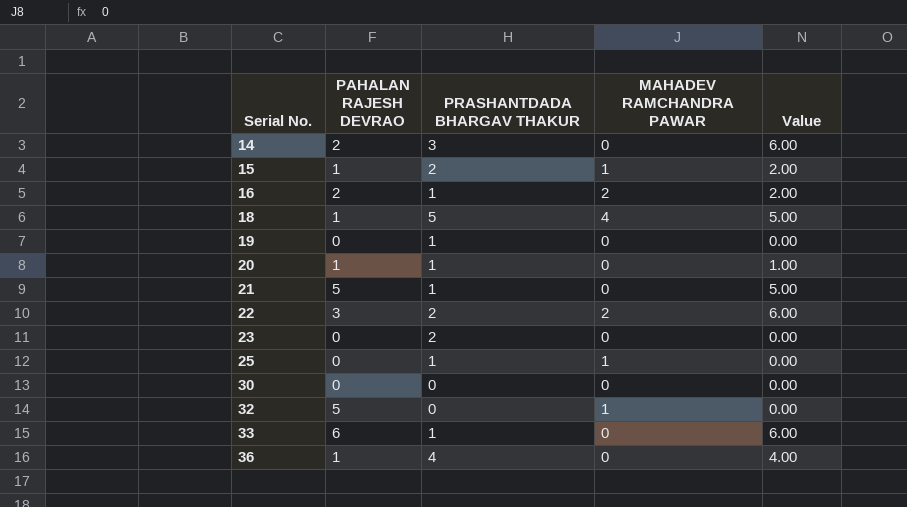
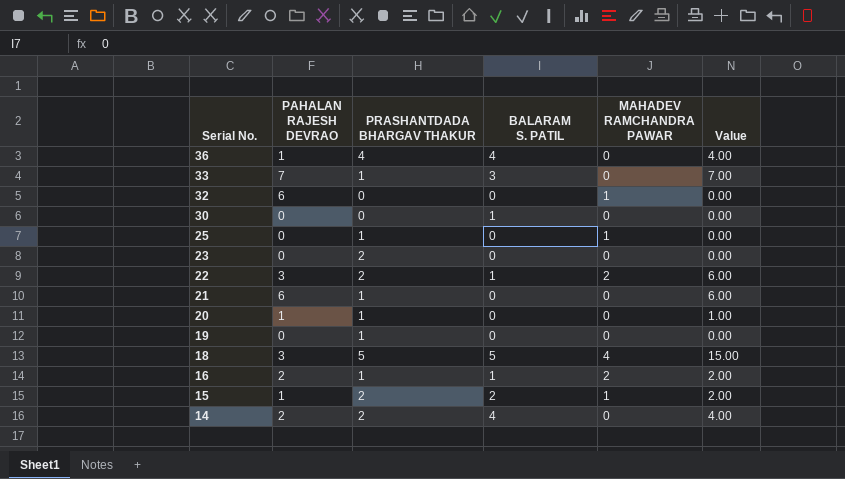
row order: Serial No. ascending -> Serial No. descending
column BALARAM S. PATIL | position: none -> 4
33 | PAHALAN RAJESH DEVRAO: 6 -> 7
33 | Value: 6.00 -> 7.00
32 | PAHALAN RAJESH DEVRAO: 5 -> 6
21 | PAHALAN RAJESH DEVRAO: 5 -> 6
21 | Value: 5.00 -> 6.00
18 | PAHALAN RAJESH DEVRAO: 1 -> 3
18 | Value: 5.00 -> 15.00
14 | PRASHANTDADA BHARGAV THAKUR: 3 -> 2
14 | Value: 6.00 -> 4.00

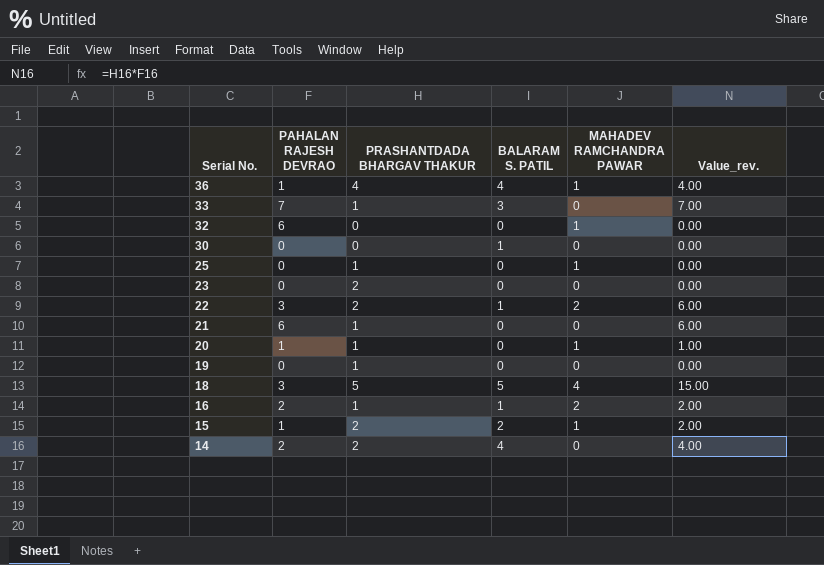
column name: Value -> Value_rev.
36 | MAHADEV RAMCHANDRA PAWAR: 0 -> 1
20 | MAHADEV RAMCHANDRA PAWAR: 0 -> 1

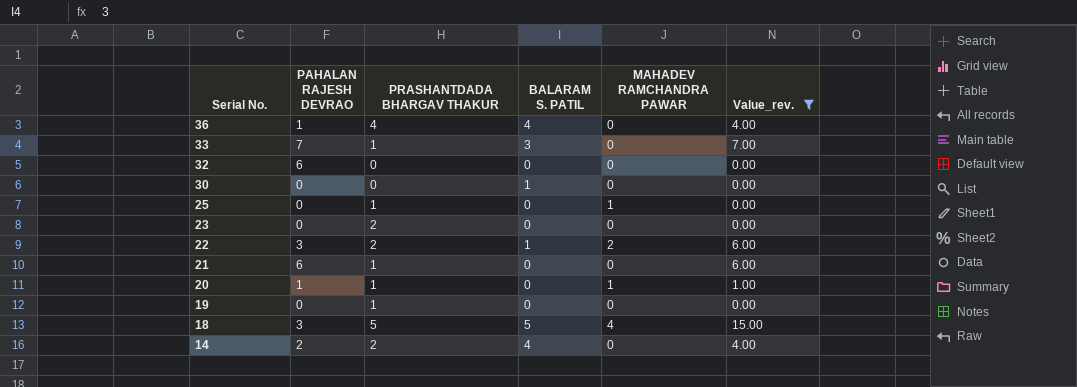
filter: none -> Value_rev. != 2.00
36 | MAHADEV RAMCHANDRA PAWAR: 1 -> 0
32 | MAHADEV RAMCHANDRA PAWAR: 1 -> 0

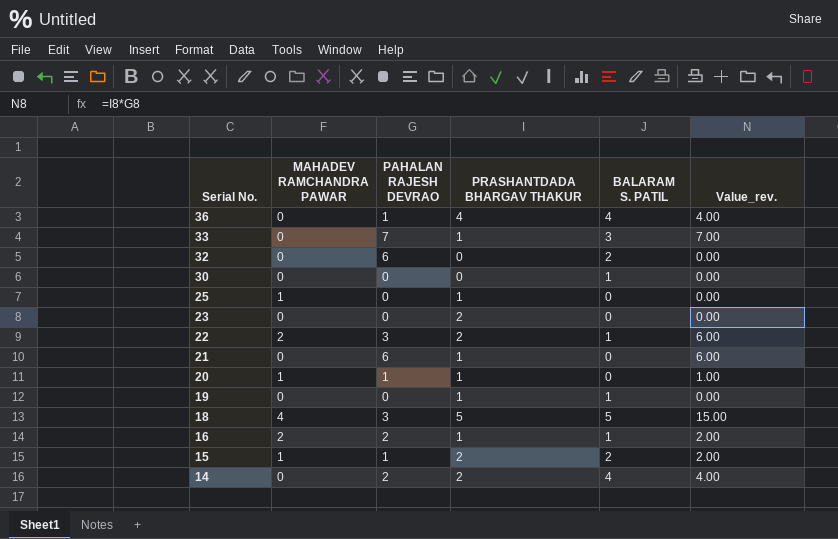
filter: Value_rev. != 2.00 -> none
column MAHADEV RAMCHANDRA PAWAR | position: 5 -> 2
32 | BALARAM S. PATIL: 0 -> 2
19 | BALARAM S. PATIL: 0 -> 1

